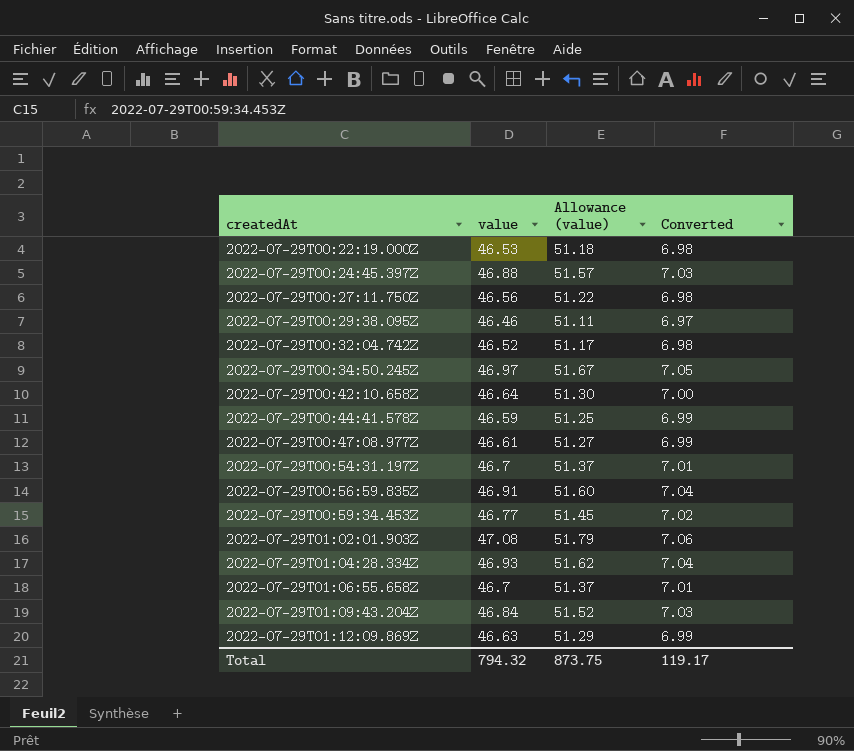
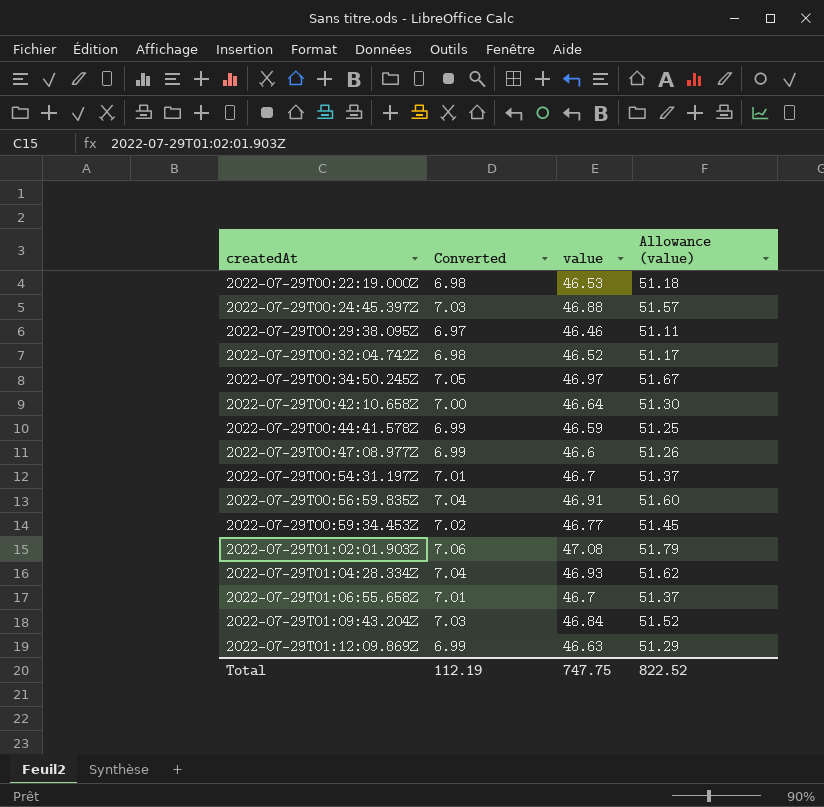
column Converted | position: 4 -> 2
row 2022-07-29T00:27:11.750Z: 46.56 | 51.22 | 6.98 -> none
2022-07-29T00:47:08.977Z | value: 46.61 -> 46.6
2022-07-29T00:47:08.977Z | Allowance (value): 51.27 -> 51.26
Total | Converted: 119.17 -> 112.19
Total | value: 794.32 -> 747.75
Total | Allowance (value): 873.75 -> 822.52

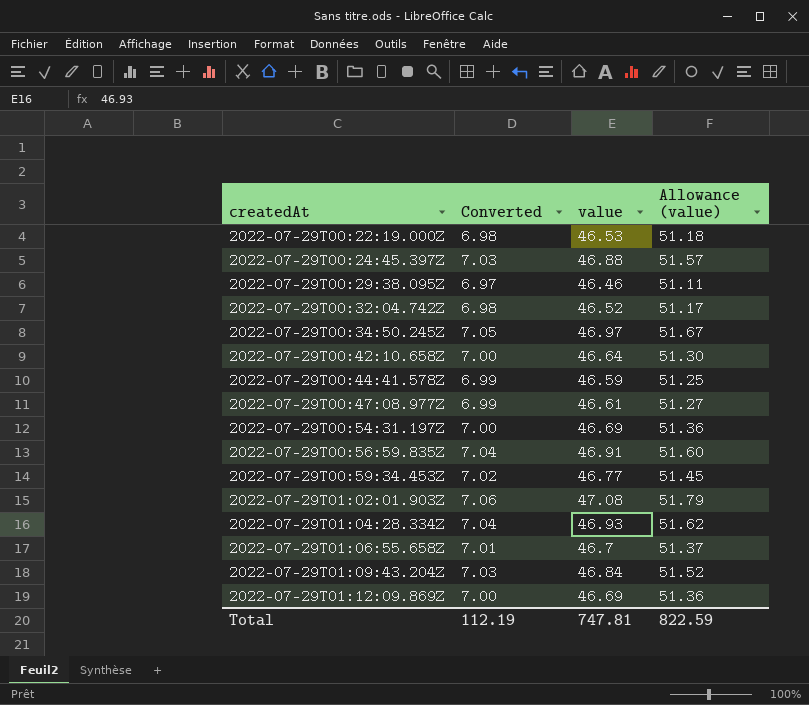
2022-07-29T00:47:08.977Z | value: 46.6 -> 46.61
2022-07-29T00:47:08.977Z | Allowance (value): 51.26 -> 51.27
2022-07-29T00:54:31.197Z | Converted: 7.01 -> 7.00
2022-07-29T00:54:31.197Z | value: 46.7 -> 46.69
2022-07-29T00:54:31.197Z | Allowance (value): 51.37 -> 51.36
2022-07-29T01:12:09.869Z | Converted: 6.99 -> 7.00
2022-07-29T01:12:09.869Z | value: 46.63 -> 46.69
2022-07-29T01:12:09.869Z | Allowance (value): 51.29 -> 51.36
Total | value: 747.75 -> 747.81
Total | Allowance (value): 822.52 -> 822.59

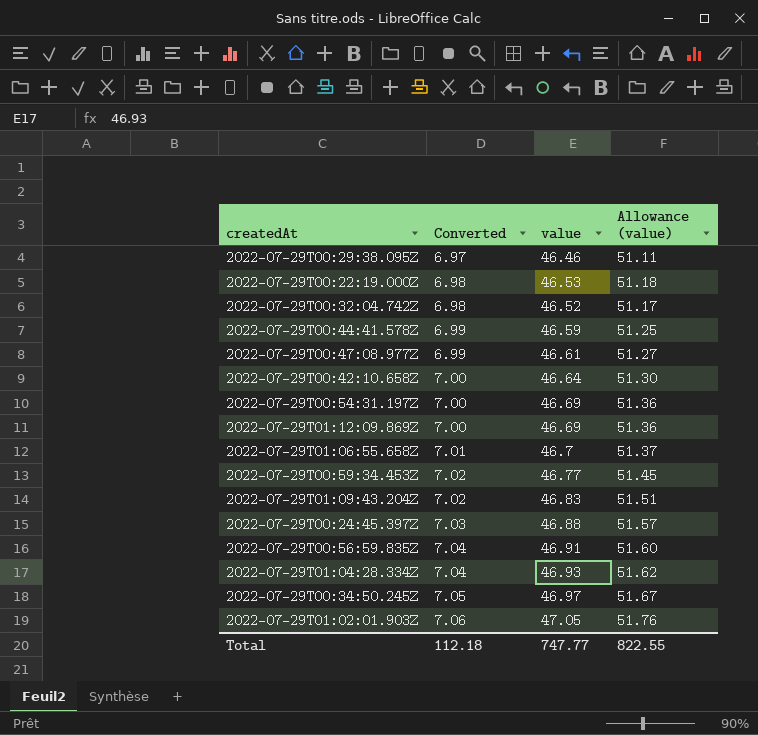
row order: createdAt ascending -> Converted ascending
2022-07-29T01:09:43.204Z | Converted: 7.03 -> 7.02
2022-07-29T01:09:43.204Z | value: 46.84 -> 46.83
2022-07-29T01:09:43.204Z | Allowance (value): 51.52 -> 51.51
2022-07-29T01:02:01.903Z | value: 47.08 -> 47.05
2022-07-29T01:02:01.903Z | Allowance (value): 51.79 -> 51.76
Total | Converted: 112.19 -> 112.18
Total | value: 747.81 -> 747.77
Total | Allowance (value): 822.59 -> 822.55

